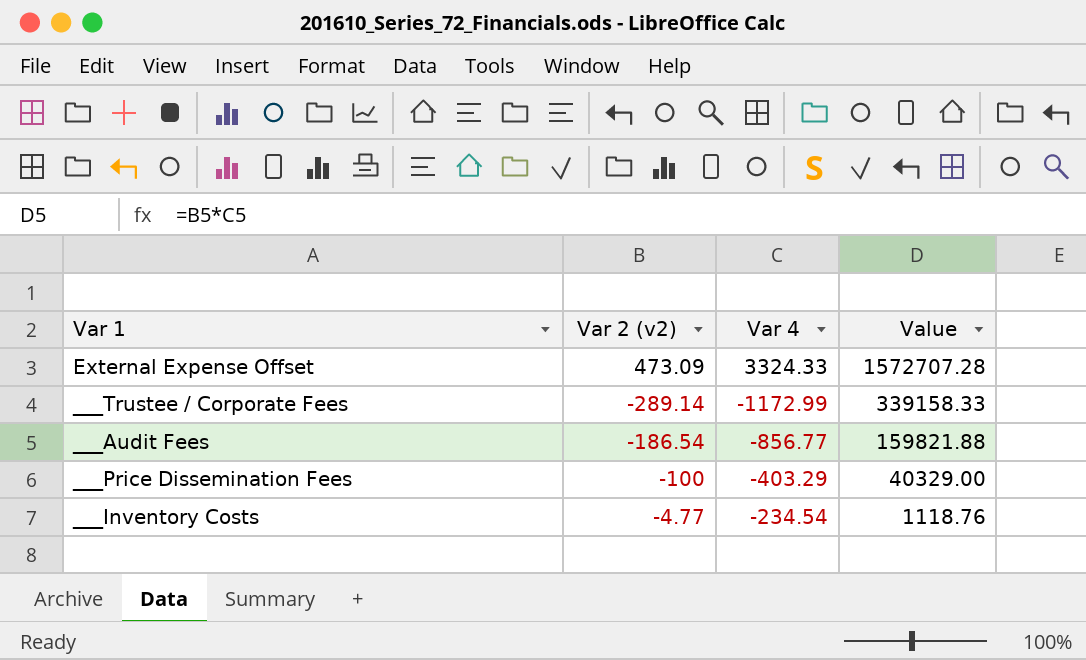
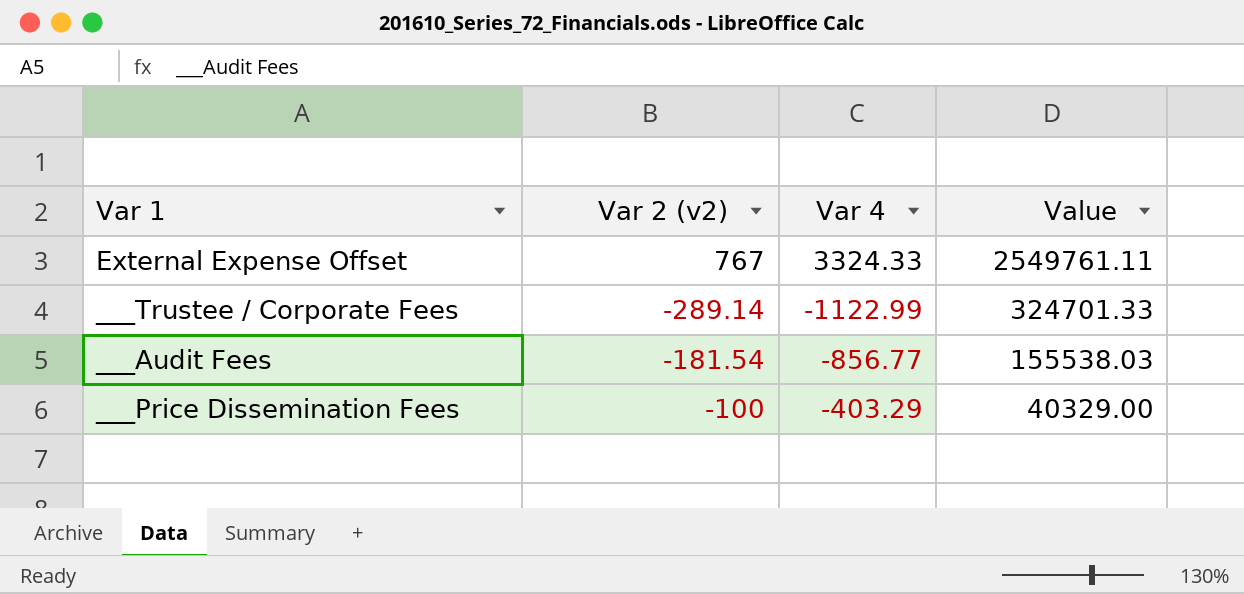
row ___Inventory Costs: -4.77 | -234.54 | 1118.76 -> none
External Expense Offset | Var 2 (v2): 473.09 -> 767
External Expense Offset | Value: 1572707.28 -> 2549761.11
___Trustee / Corporate Fees | Var 4: -1172.99 -> -1122.99
___Trustee / Corporate Fees | Value: 339158.33 -> 324701.33
___Audit Fees | Var 2 (v2): -186.54 -> -181.54
___Audit Fees | Value: 159821.88 -> 155538.03

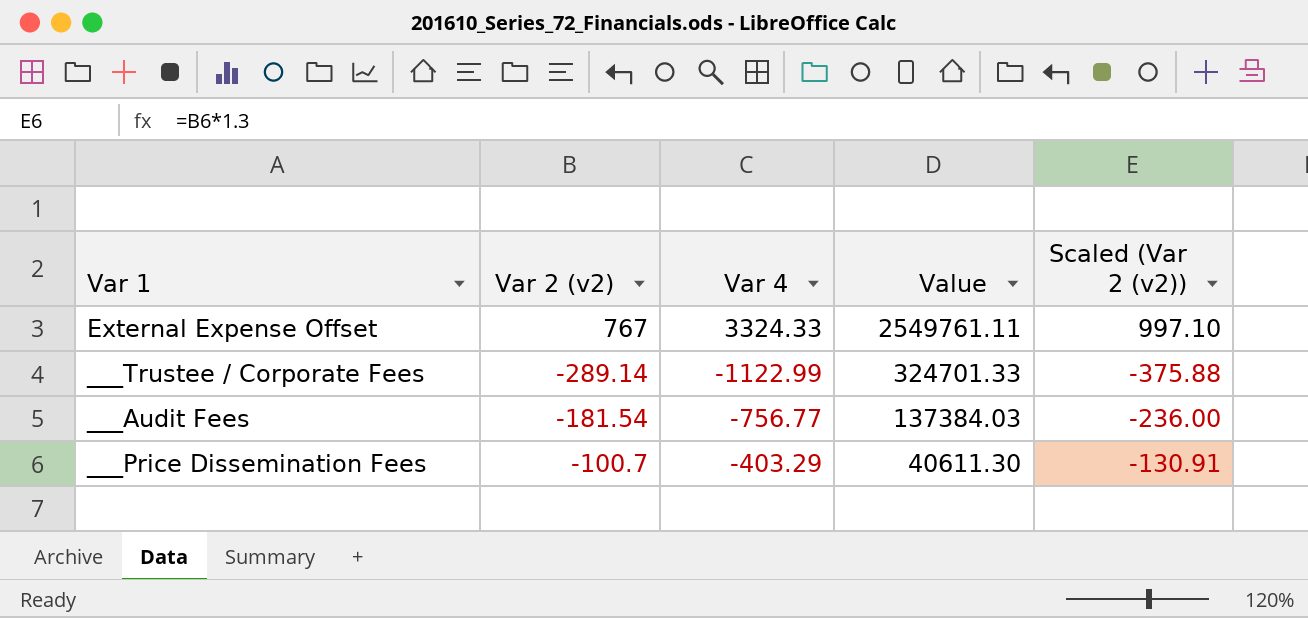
column Scaled (Var 2 (v2)) | formula: none -> [Var 2 (v2)] * 1.3
___Audit Fees | Var 4: -856.77 -> -756.77
___Audit Fees | Value: 155538.03 -> 137384.03
___Price Dissemination Fees | Var 2 (v2): -100 -> -100.7
___Price Dissemination Fees | Value: 40329.00 -> 40611.30

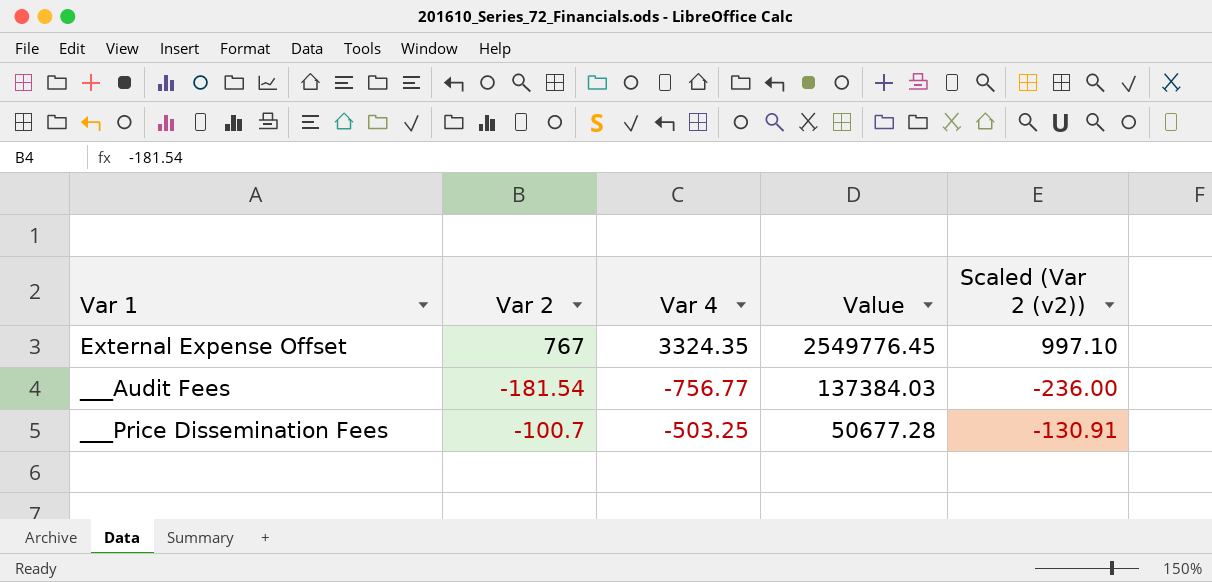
column name: Var 2 (v2) -> Var 2
row ___Trustee / Corporate Fees: -289.14 | -1122.99 | 324701.33 | -375.88 -> none
External Expense Offset | Var 4: 3324.33 -> 3324.35
External Expense Offset | Value: 2549761.11 -> 2549776.45
___Price Dissemination Fees | Var 4: -403.29 -> -503.25
___Price Dissemination Fees | Value: 40611.30 -> 50677.28

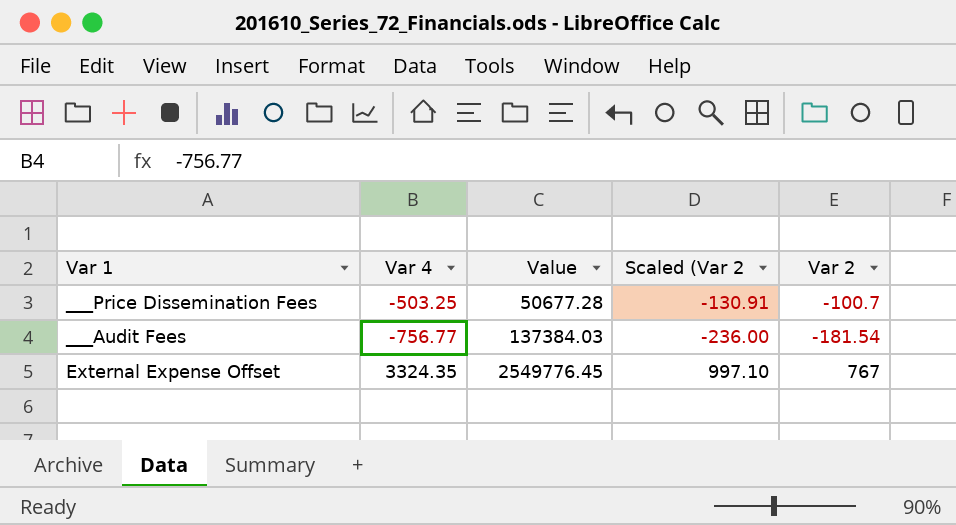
row order: Value descending -> Value ascending
column name: Scaled (Var 2 (v2)) -> Scaled (Var 2
column Var 2 | position: 2 -> 5

